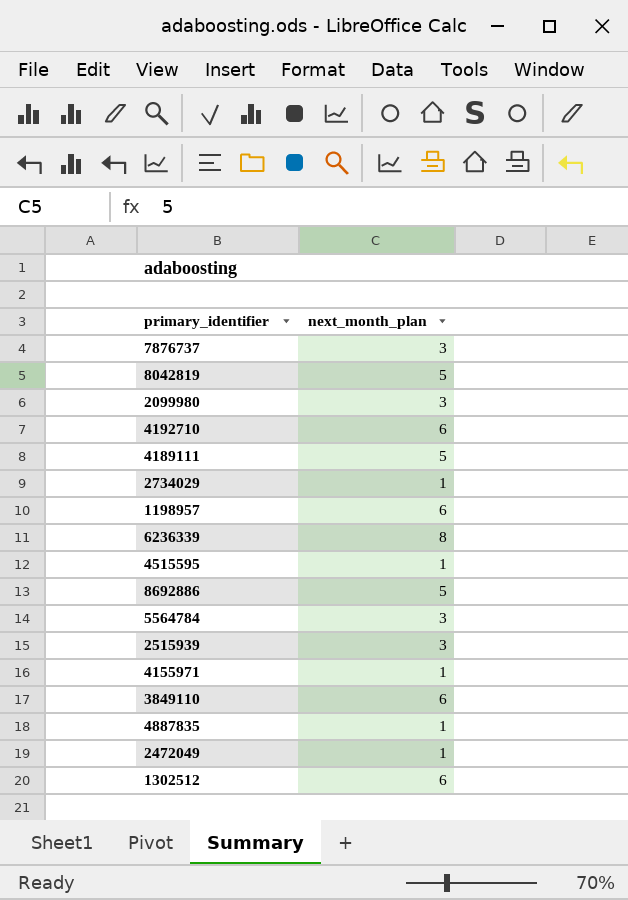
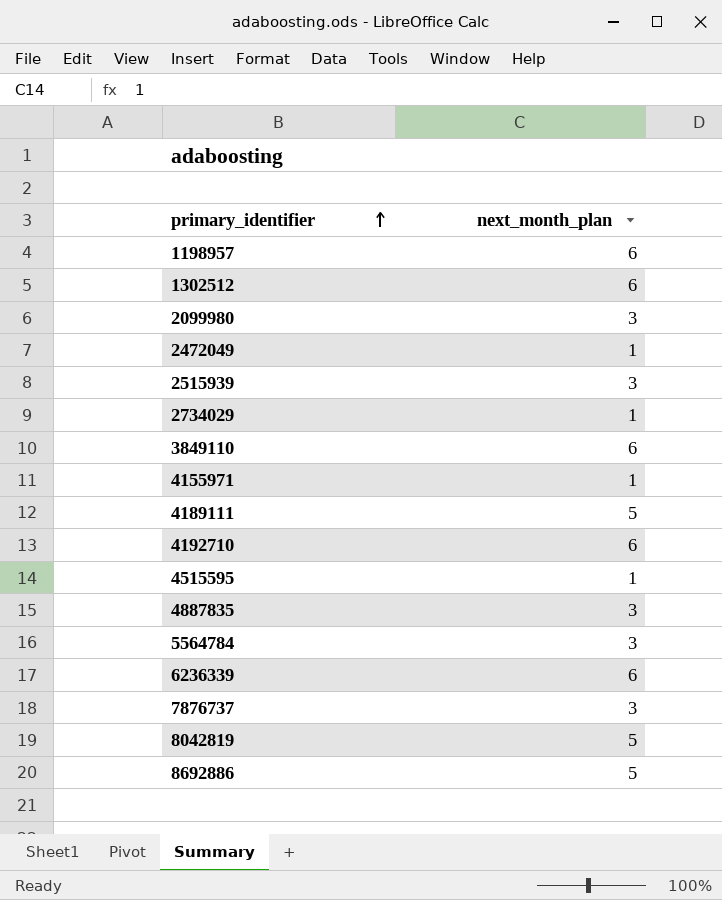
row order: none -> primary_identifier ascending
4887835 | next_month_plan: 1 -> 3
6236339 | next_month_plan: 8 -> 6

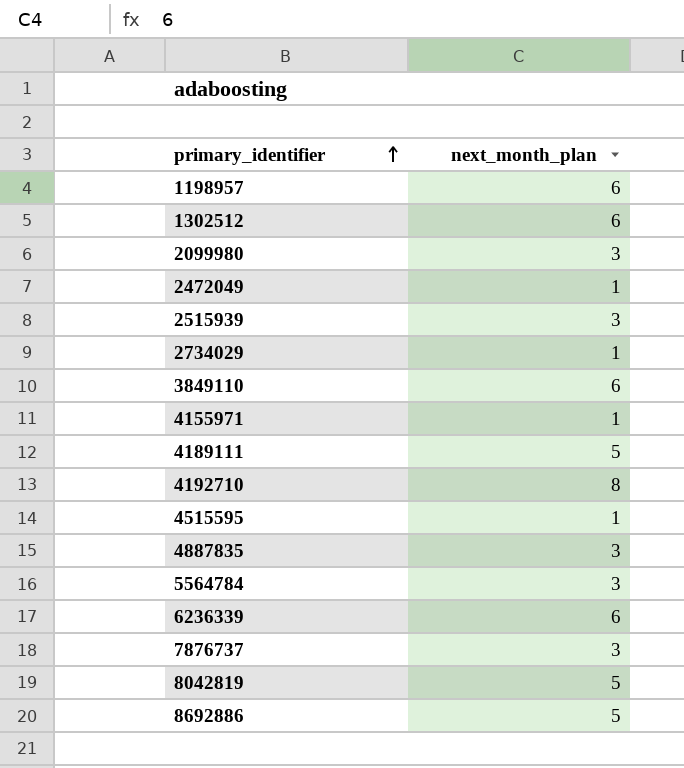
4192710 | next_month_plan: 6 -> 8

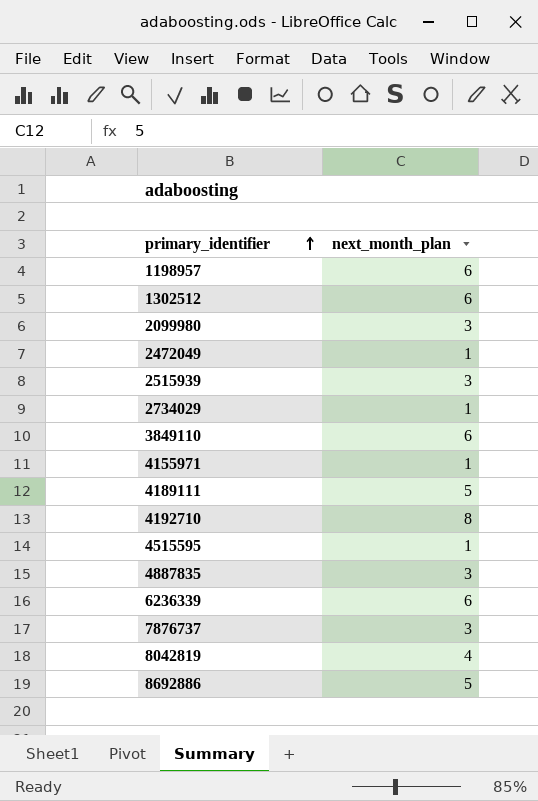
row 5564784: 3 -> none
8042819 | next_month_plan: 5 -> 4

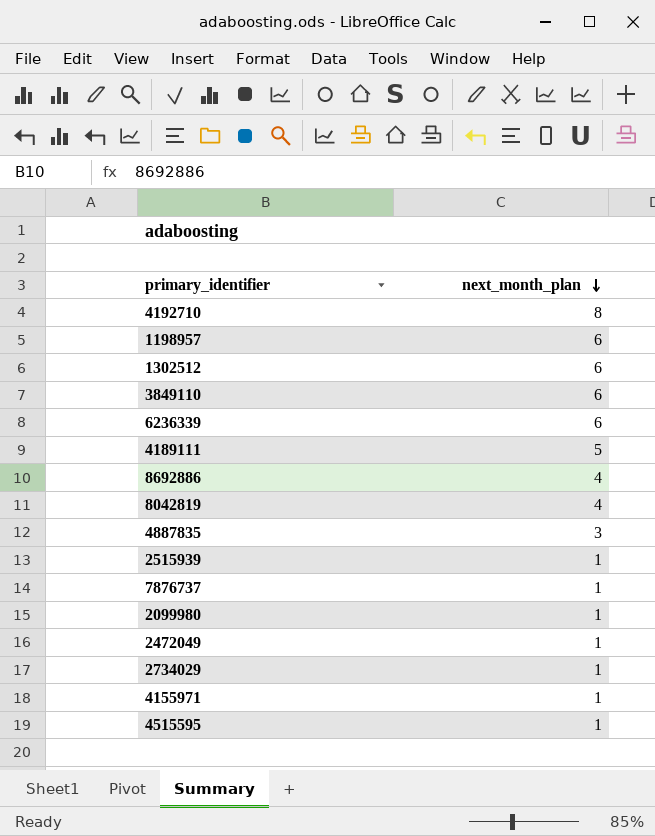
row order: primary_identifier ascending -> next_month_plan descending
8692886 | next_month_plan: 5 -> 4
2515939 | next_month_plan: 3 -> 1
7876737 | next_month_plan: 3 -> 1
2099980 | next_month_plan: 3 -> 1

